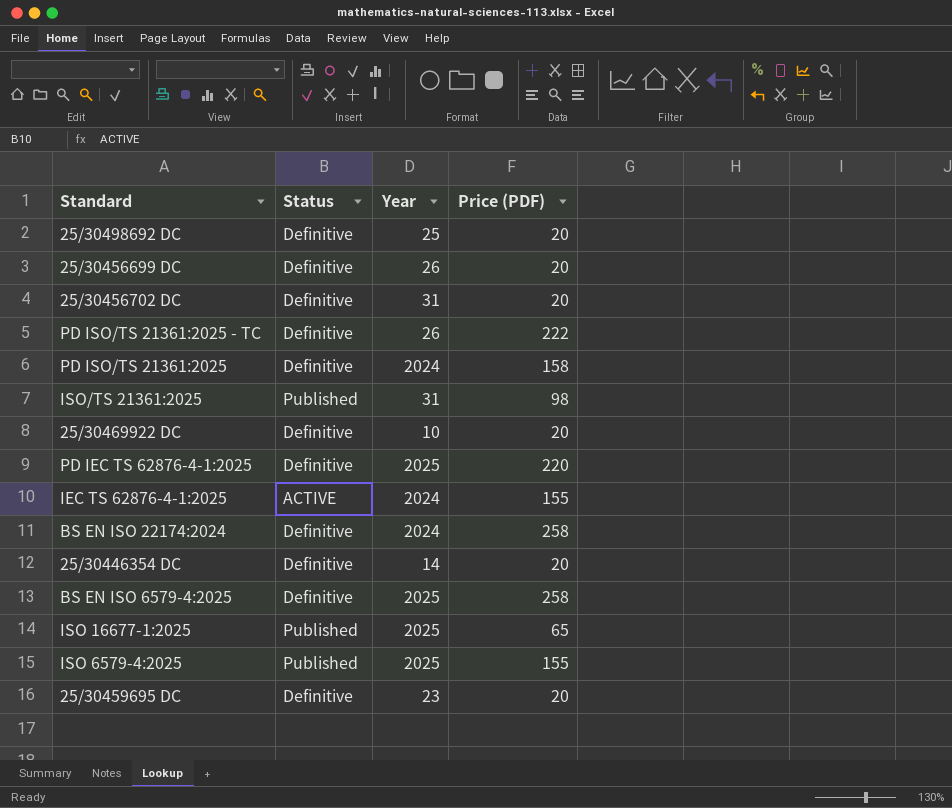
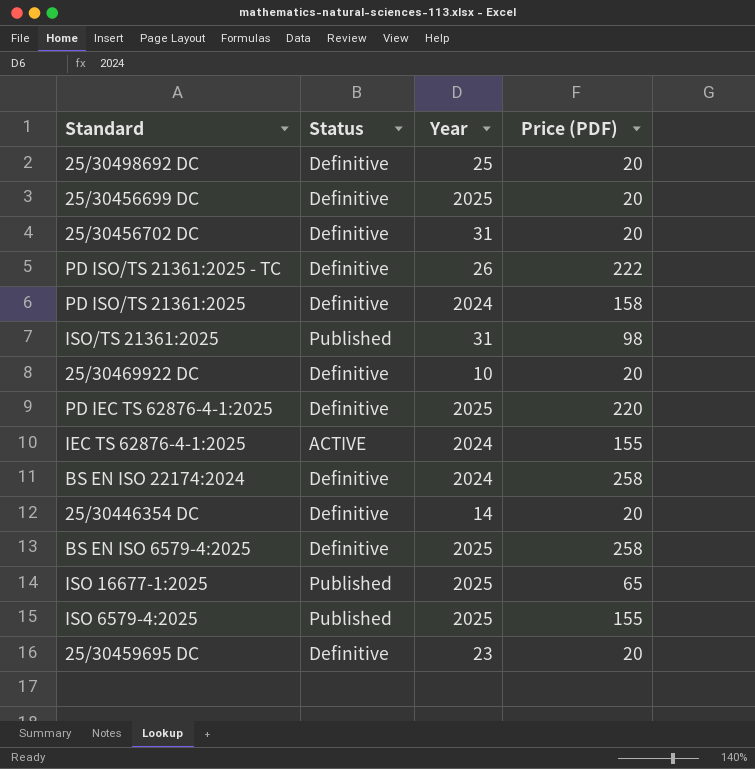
25/30456699 DC | Year: 26 -> 2025

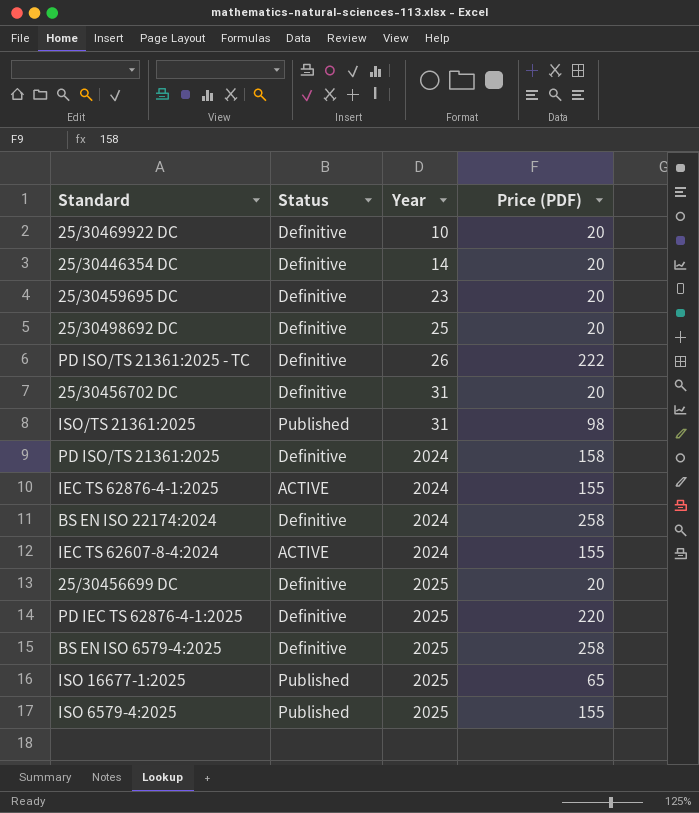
row order: none -> Year ascending
row IEC TS 62607-8-4:2024: none -> ACTIVE | 2024 | 155

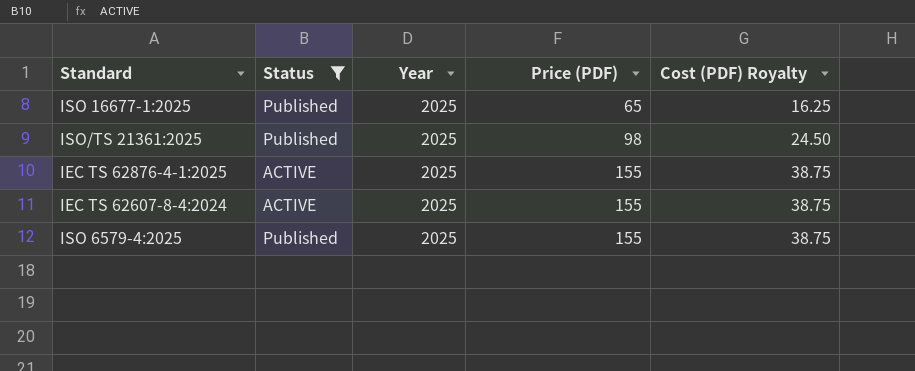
filter: none -> Status != Definitive
row order: Year ascending -> Price (PDF) ascending
column Cost (PDF) Royalty | formula: none -> [Price (PDF)] * 0.25
ISO/TS 21361:2025 | Year: 31 -> 2025
IEC TS 62876-4-1:2025 | Year: 2024 -> 2025
IEC TS 62607-8-4:2024 | Year: 2024 -> 2025

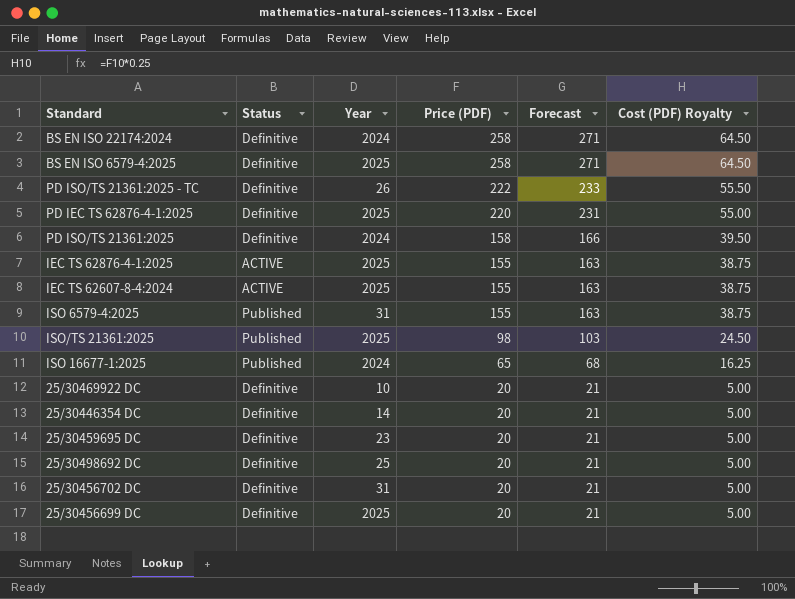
filter: Status != Definitive -> none
row order: Price (PDF) ascending -> Price (PDF) descending
column Forecast | formula: none -> [Price (PDF)] * 1.05
ISO 6579-4:2025 | Year: 2025 -> 31
ISO 16677-1:2025 | Year: 2025 -> 2024

